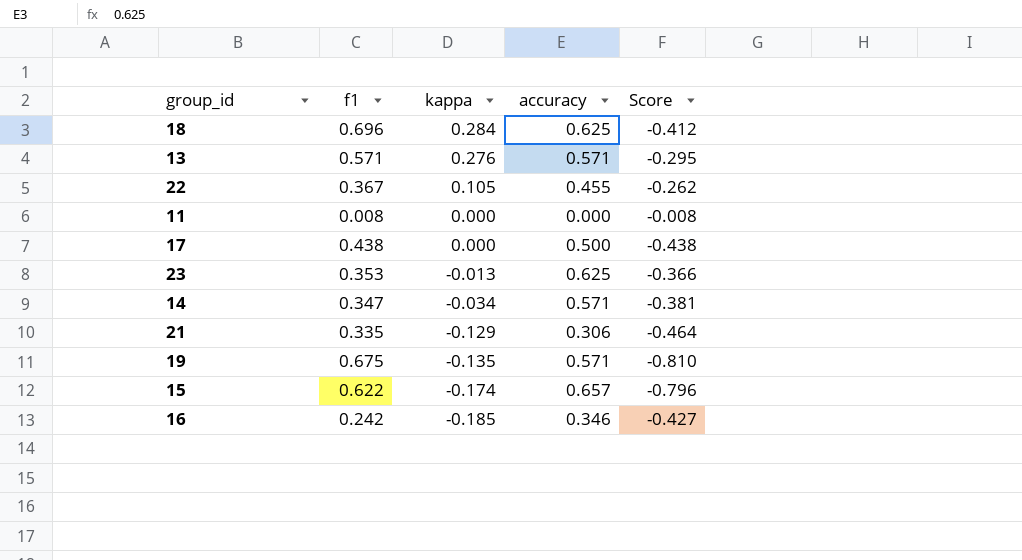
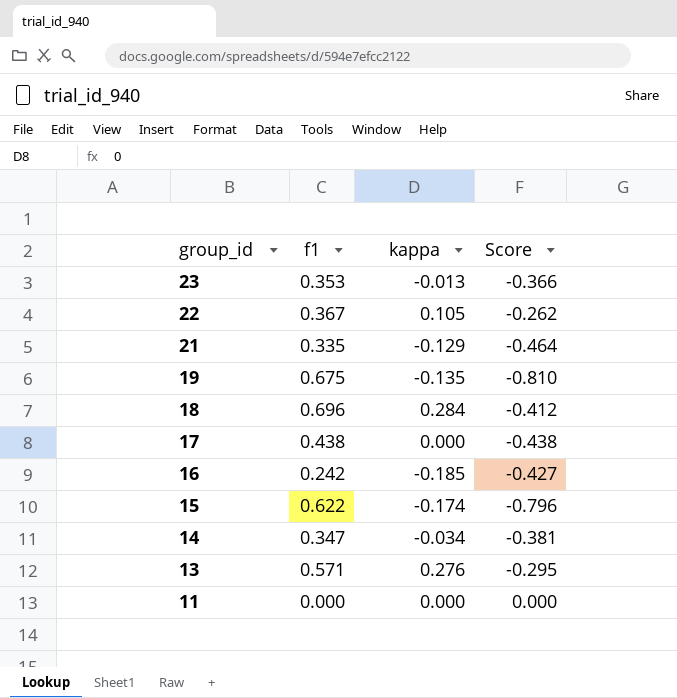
row order: kappa descending -> group_id descending
column accuracy | position: 4 -> none
11 | f1: 0.008 -> 0.000
11 | Score: -0.008 -> 0.000

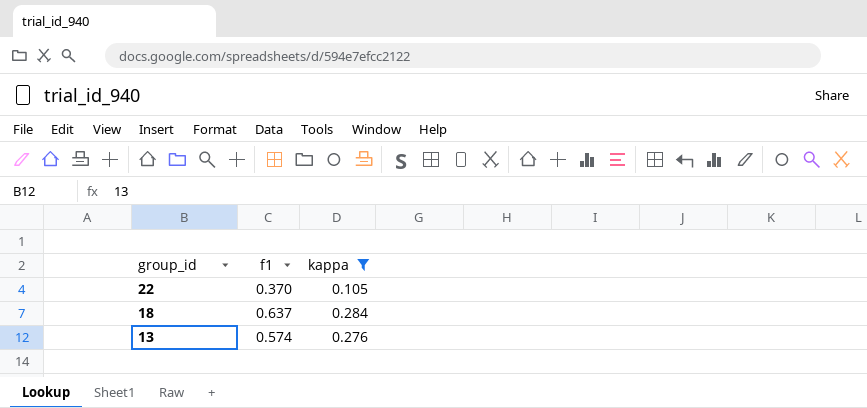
filter: none -> kappa >= 0.105
column Score | formula: [kappa] - [f1] -> none
22 | f1: 0.367 -> 0.370
18 | f1: 0.696 -> 0.637
13 | f1: 0.571 -> 0.574

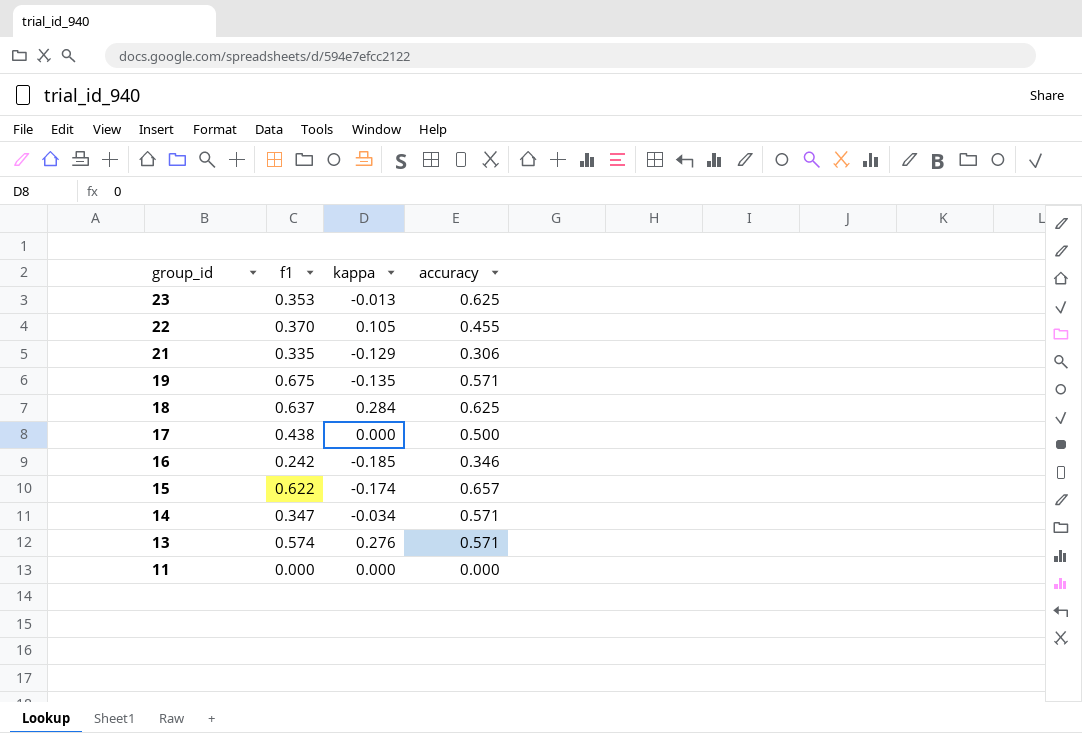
filter: kappa >= 0.105 -> none
column accuracy | position: none -> 4

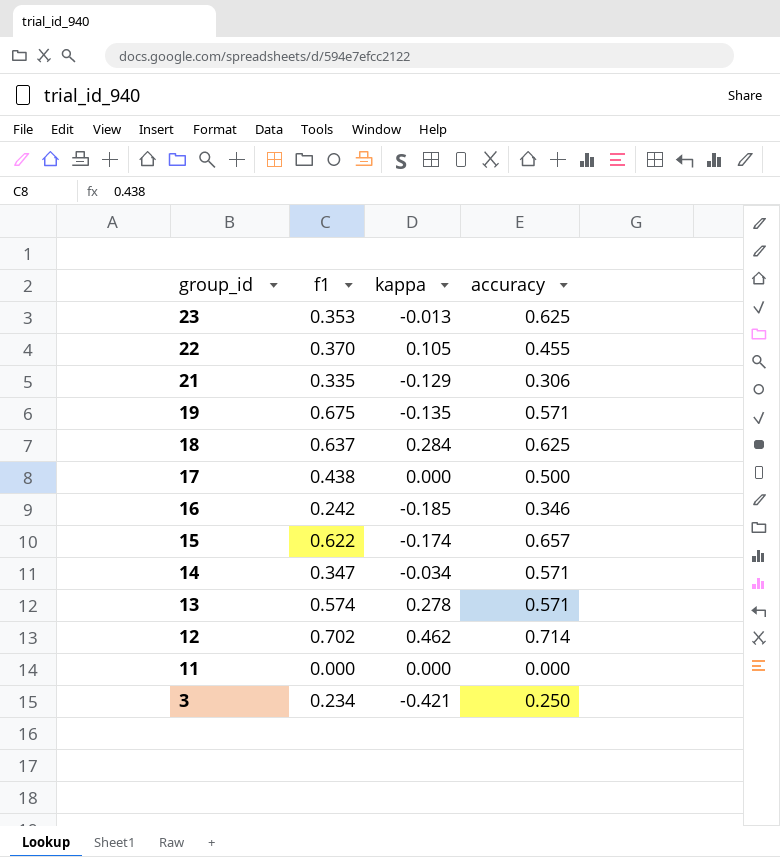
13 | kappa: 0.276 -> 0.278
row 12: none -> 0.702 | 0.462 | 0.714
row 3: none -> 0.234 | -0.421 | 0.250

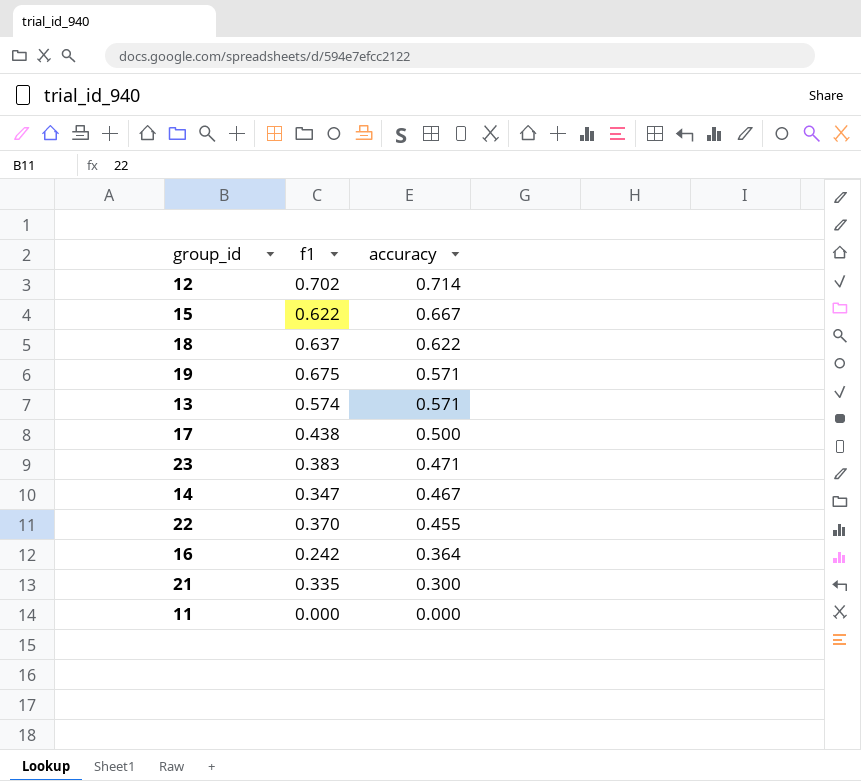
row order: group_id descending -> accuracy descending
column kappa | position: 3 -> none
row 3: 0.234 | -0.421 | 0.250 -> none
15 | accuracy: 0.657 -> 0.667
18 | accuracy: 0.625 -> 0.622
23 | f1: 0.353 -> 0.383
23 | accuracy: 0.625 -> 0.471
14 | accuracy: 0.571 -> 0.467
16 | accuracy: 0.346 -> 0.364
21 | accuracy: 0.306 -> 0.300

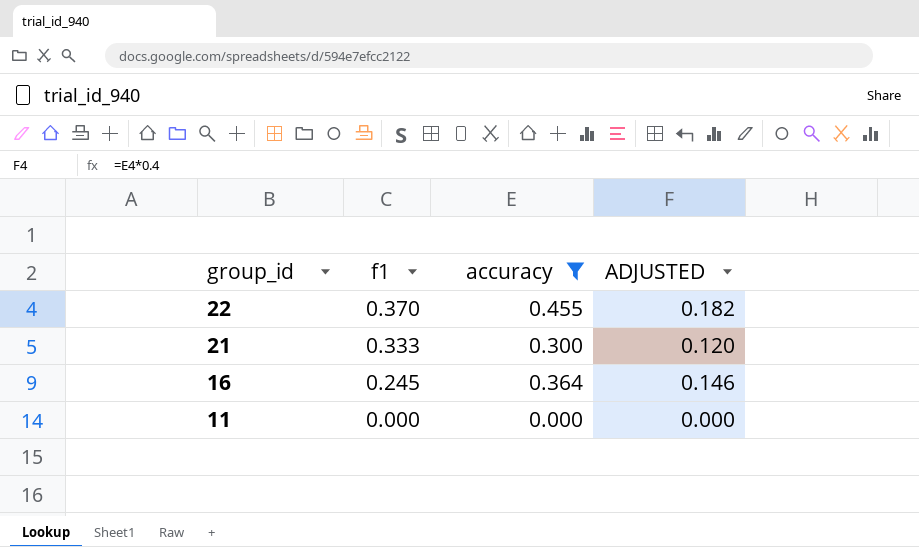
filter: none -> accuracy <= 0.455
row order: accuracy descending -> group_id descending
column ADJUSTED | formula: none -> [accuracy] * 0.4
21 | f1: 0.335 -> 0.333
16 | f1: 0.242 -> 0.245

